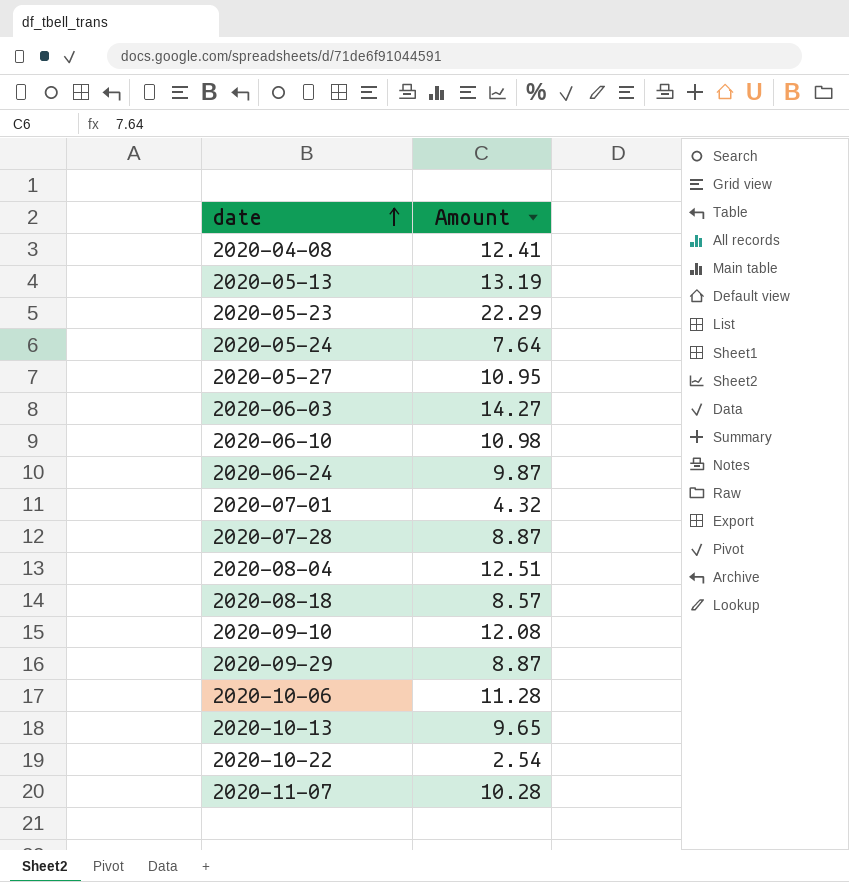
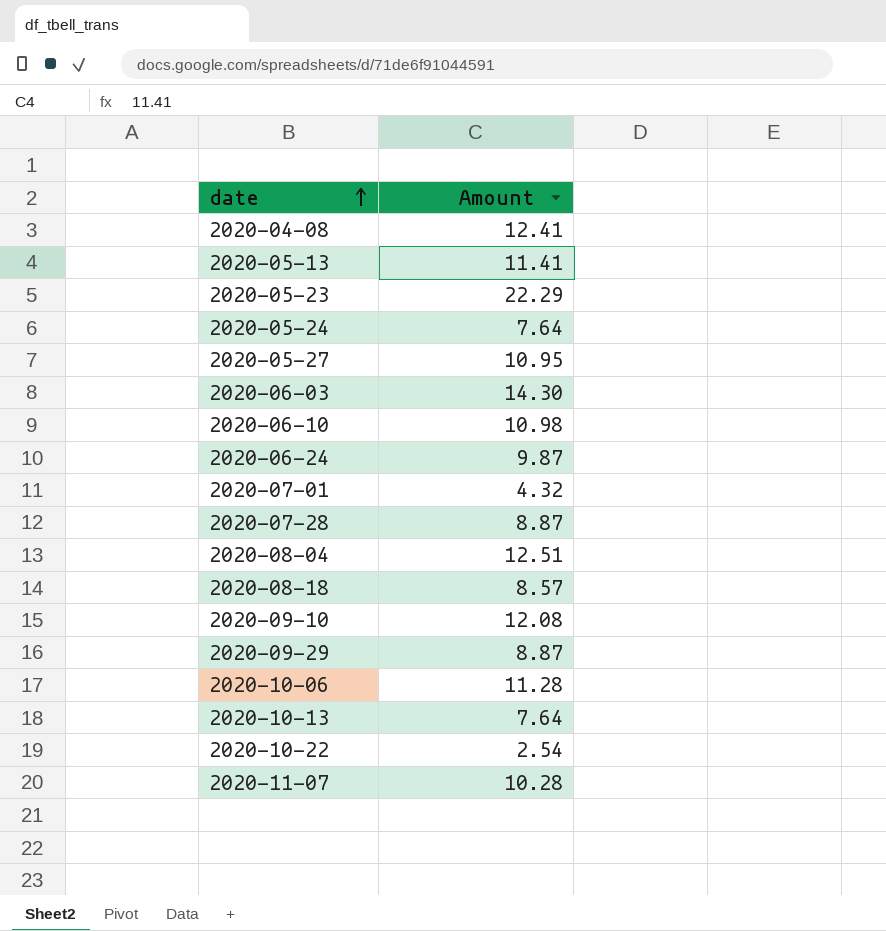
2020-05-13 | Amount: 13.19 -> 11.41
2020-06-03 | Amount: 14.27 -> 14.30
2020-10-13 | Amount: 9.65 -> 7.64

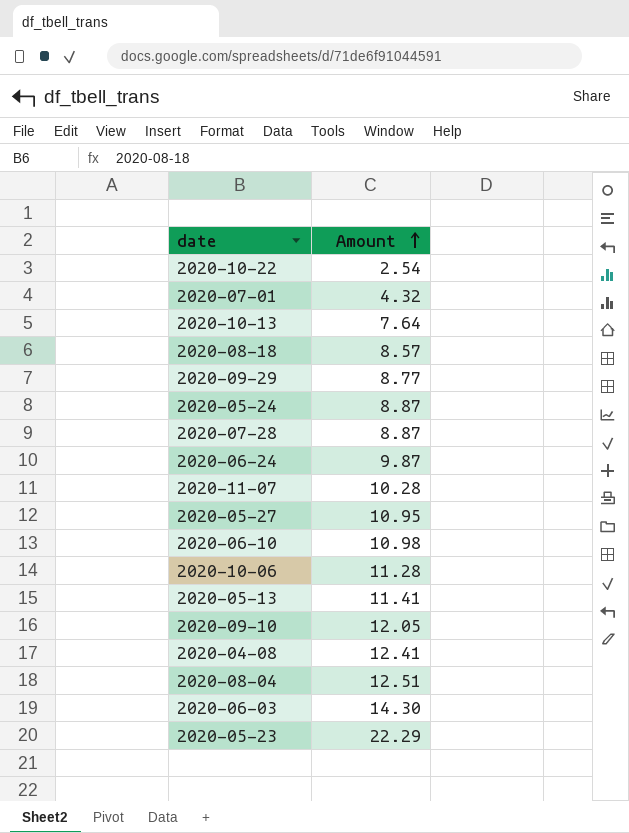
row order: date ascending -> Amount ascending
2020-09-29 | Amount: 8.87 -> 8.77
2020-05-24 | Amount: 7.64 -> 8.87
2020-09-10 | Amount: 12.08 -> 12.05

